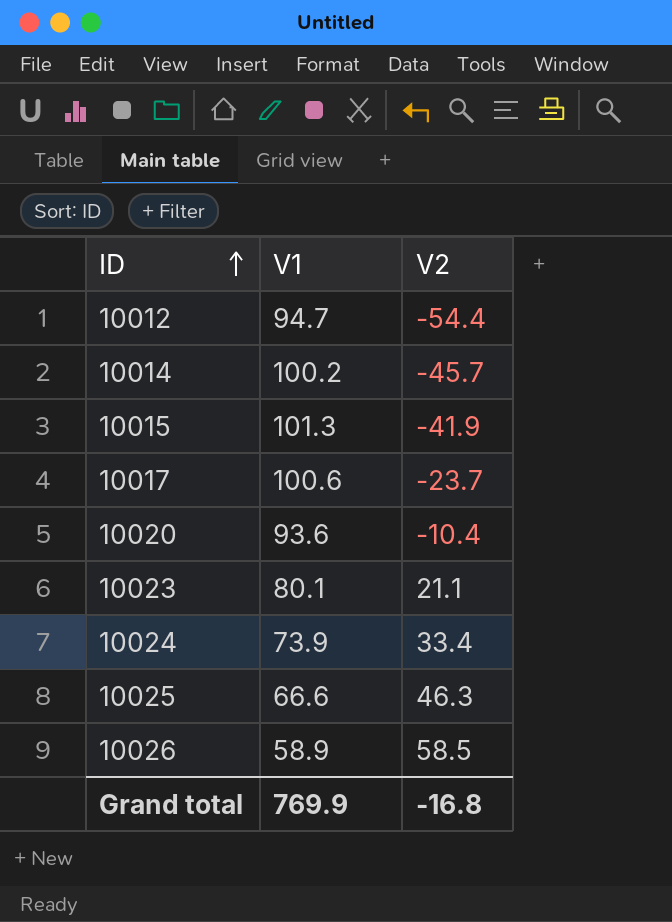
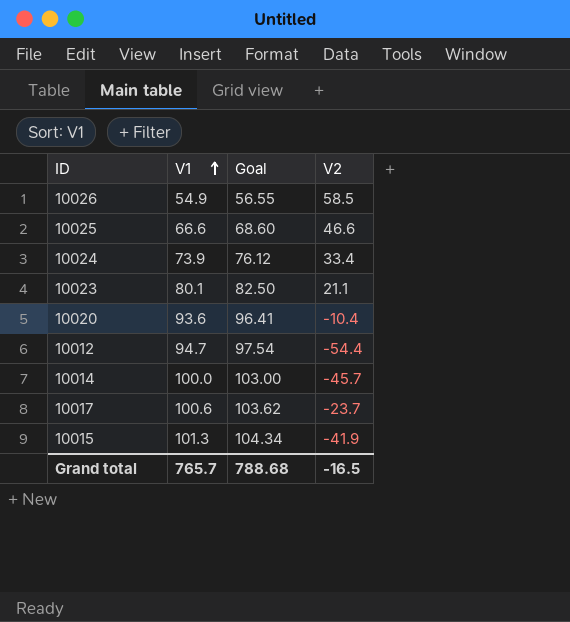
row order: ID ascending -> V1 ascending
column Goal | formula: none -> [V1] * 1.03
10026 | V1: 58.9 -> 54.9
10025 | V2: 46.3 -> 46.6
10014 | V1: 100.2 -> 100.0
Grand total | V1: 769.9 -> 765.7
Grand total | V2: -16.8 -> -16.5

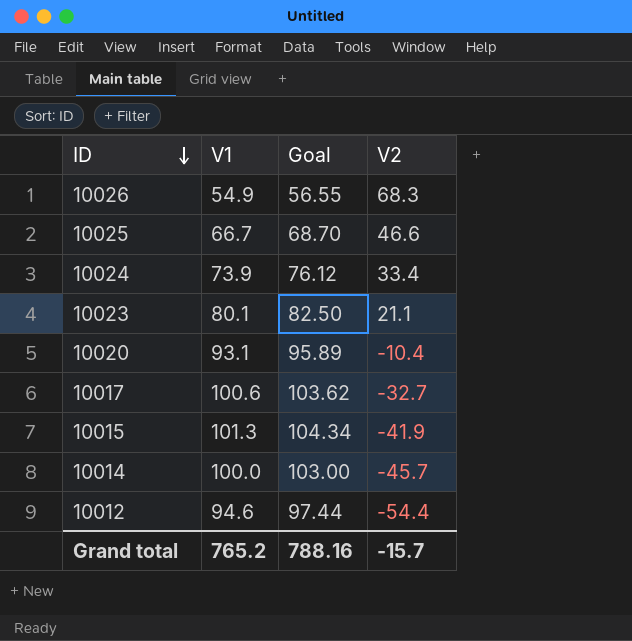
row order: V1 ascending -> ID descending
10026 | V2: 58.5 -> 68.3
10025 | V1: 66.6 -> 66.7
10025 | Goal: 68.60 -> 68.70
10020 | V1: 93.6 -> 93.1
10020 | Goal: 96.41 -> 95.89
10017 | V2: -23.7 -> -32.7
10012 | V1: 94.7 -> 94.6
10012 | Goal: 97.54 -> 97.44
Grand total | V1: 765.7 -> 765.2
Grand total | Goal: 788.68 -> 788.16
Grand total | V2: -16.5 -> -15.7

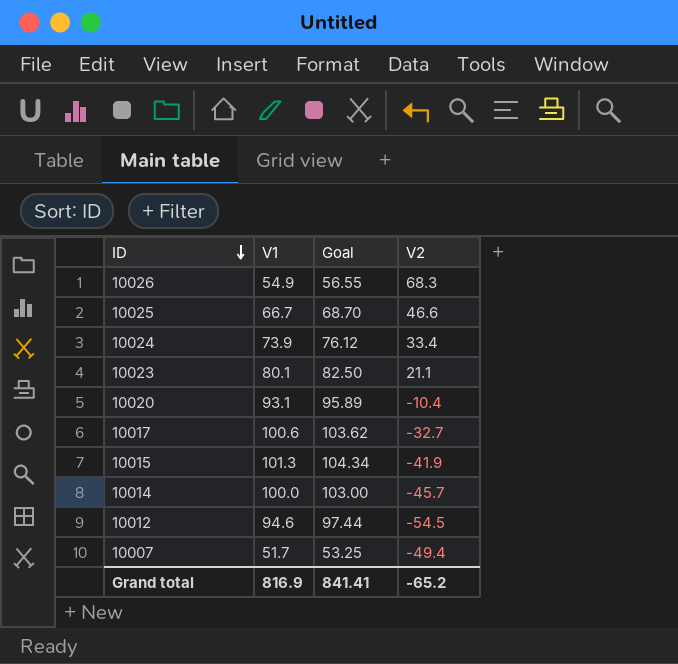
10012 | V2: -54.4 -> -54.5
row 10007: none -> 51.7 | 53.25 | -49.4
Grand total | V1: 765.2 -> 816.9
Grand total | Goal: 788.16 -> 841.41
Grand total | V2: -15.7 -> -65.2

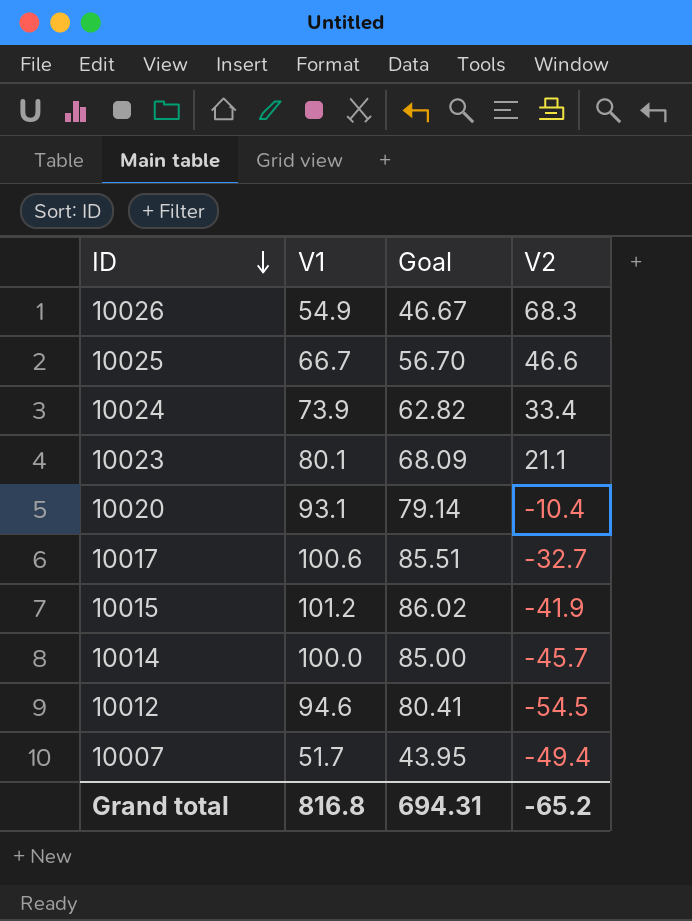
column Goal | formula: [V1] * 1.03 -> [V1] * 0.85
10015 | V1: 101.3 -> 101.2
Grand total | V1: 816.9 -> 816.8
Grand total | Goal: 841.41 -> 694.31

